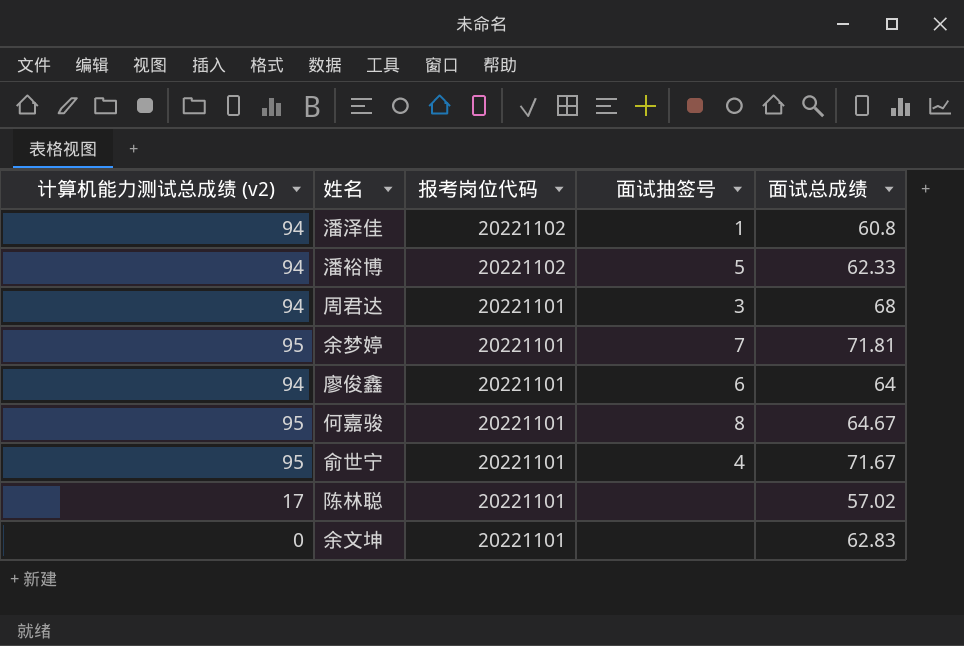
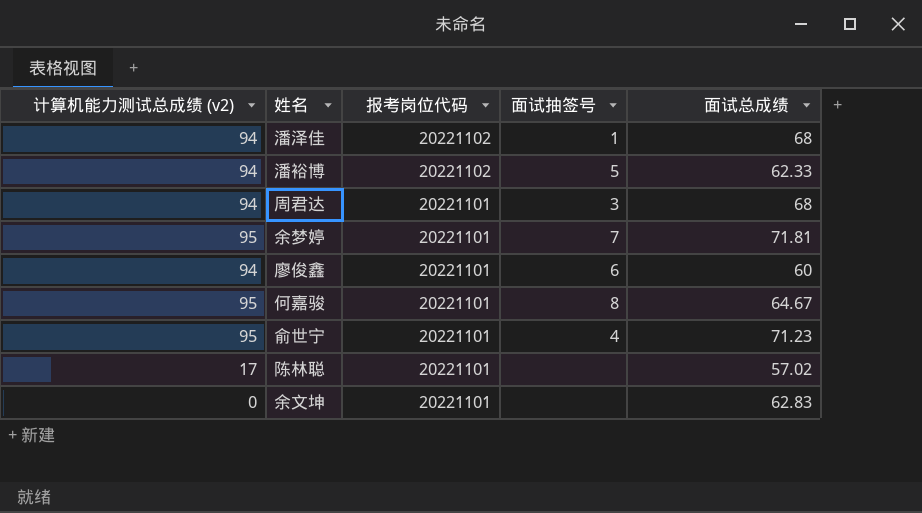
潘泽佳 | 面试总成绩: 60.8 -> 68
廖俊鑫 | 面试总成绩: 64 -> 60
俞世宁 | 面试总成绩: 71.67 -> 71.23

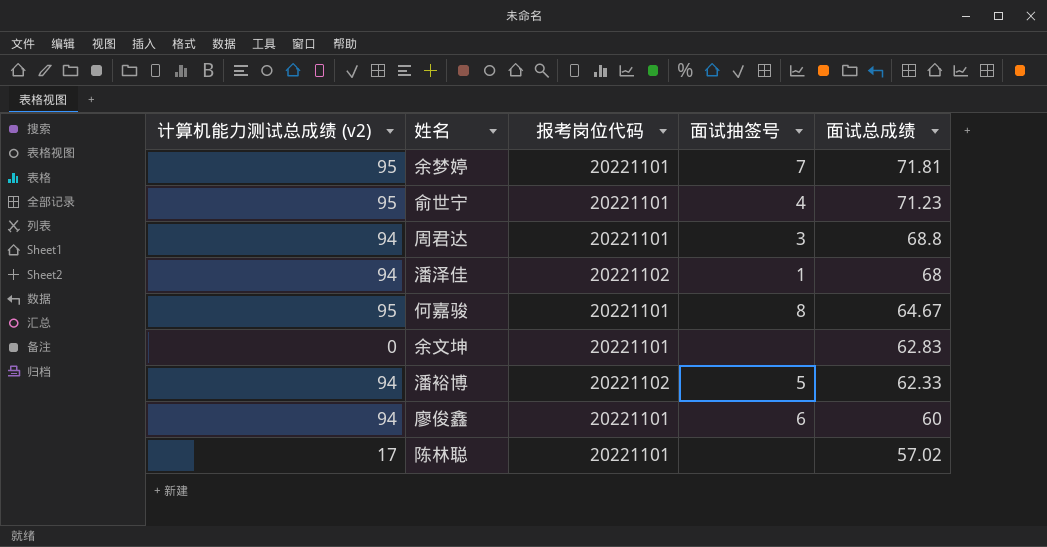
row order: 报考岗位代码 descending -> 面试总成绩 descending
周君达 | 面试总成绩: 68 -> 68.8

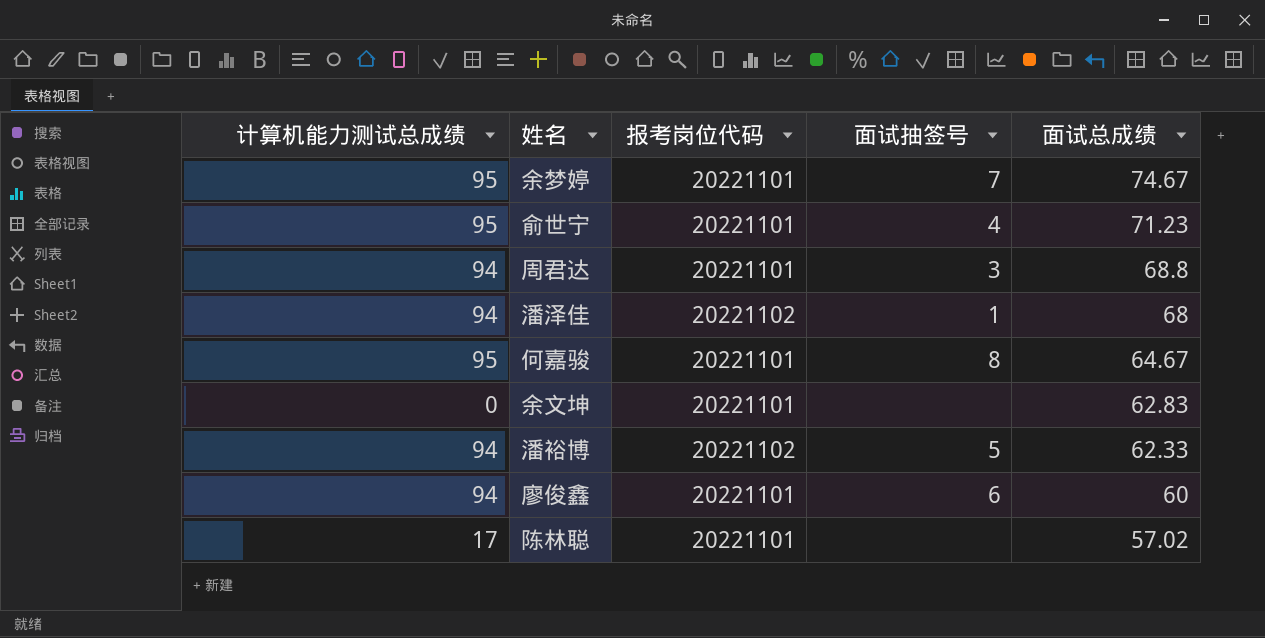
column name: 计算机能力测试总成绩 (v2) -> 计算机能力测试总成绩
余梦婷 | 面试总成绩: 71.81 -> 74.67

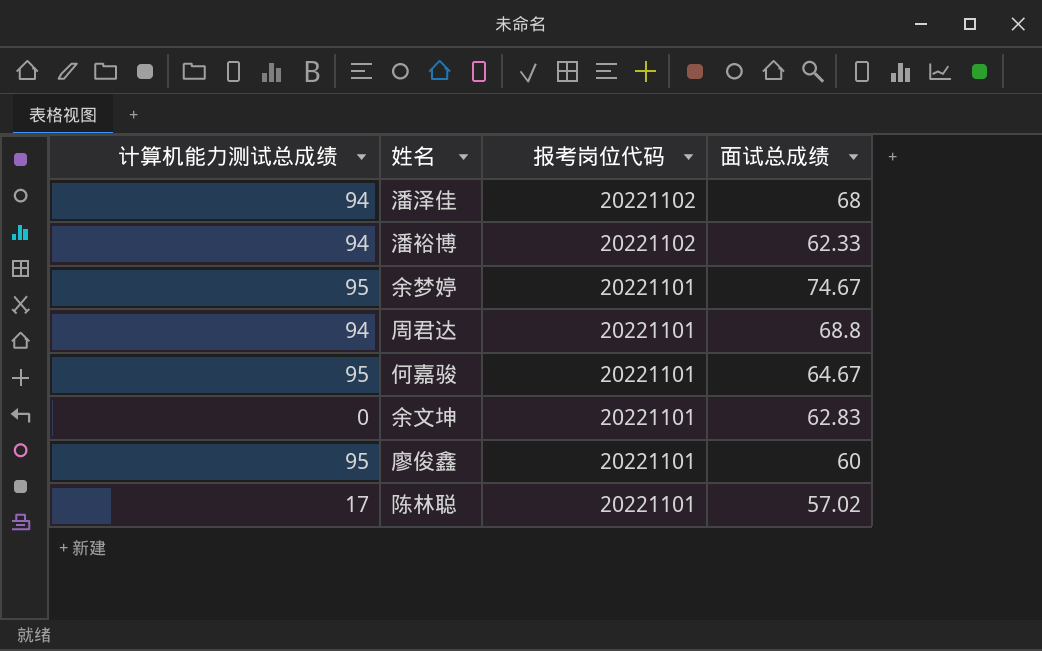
row order: 面试总成绩 descending -> 报考岗位代码 descending
column 面试抽签号 | position: 4 -> none
row 俞世宁: 95 | 20221101 | 4 | 71.23 -> none
廖俊鑫 | 计算机能力测试总成绩: 94 -> 95

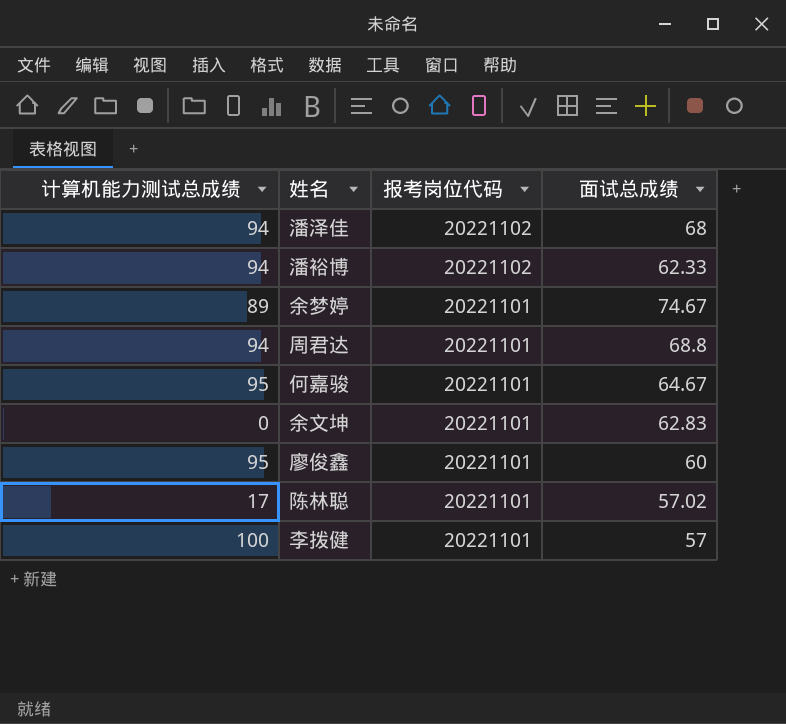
余梦婷 | 计算机能力测试总成绩: 95 -> 89
row 李拨健: none -> 100 | 20221101 | 57

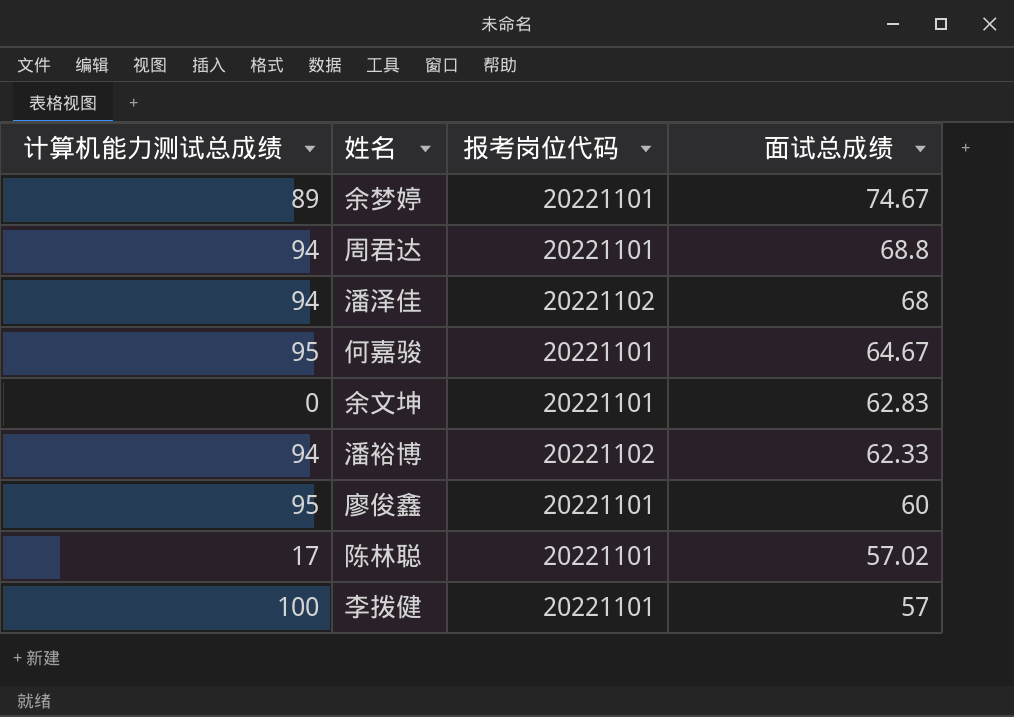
row order: 报考岗位代码 descending -> 面试总成绩 descending

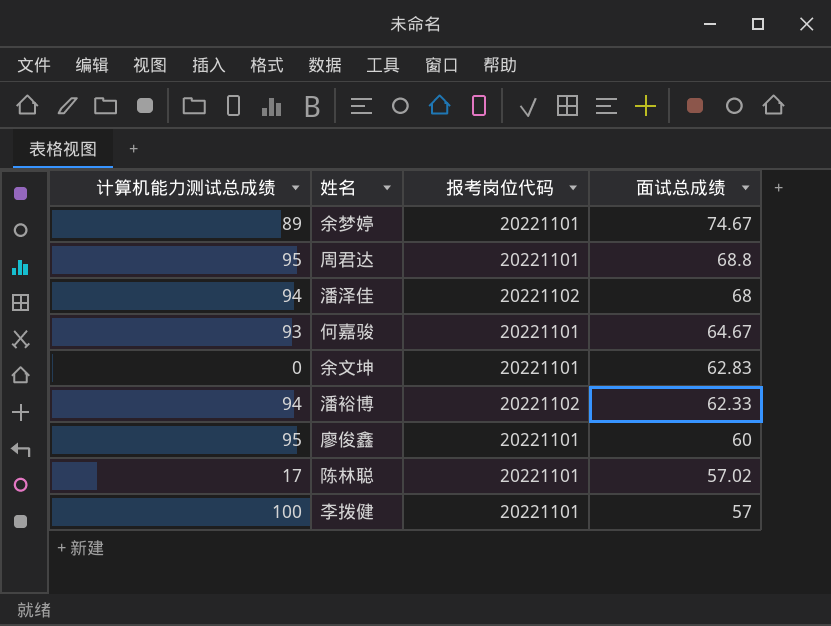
周君达 | 计算机能力测试总成绩: 94 -> 95
何嘉骏 | 计算机能力测试总成绩: 95 -> 93

